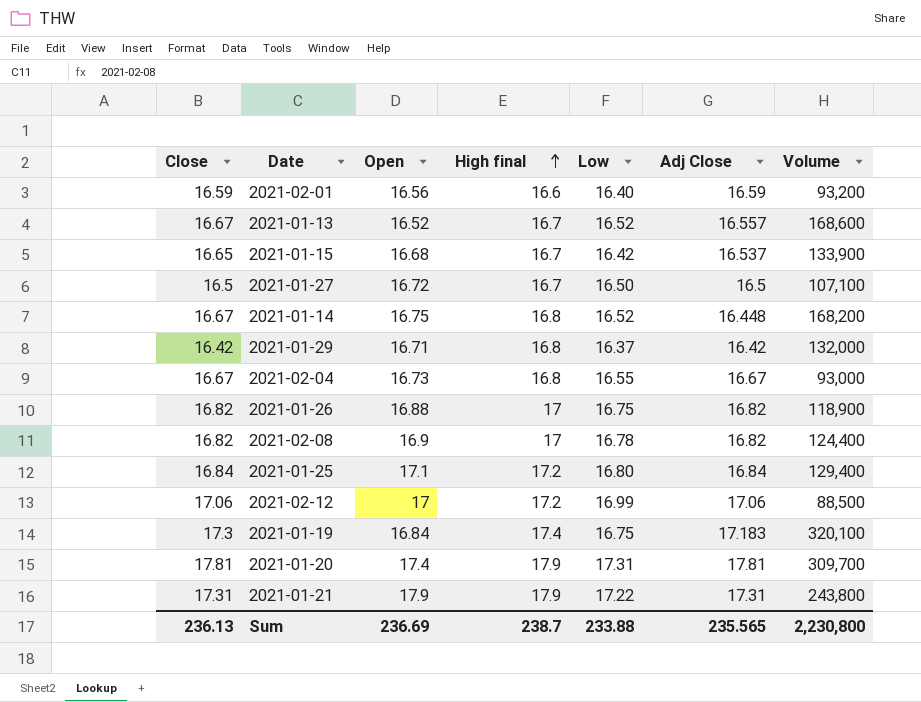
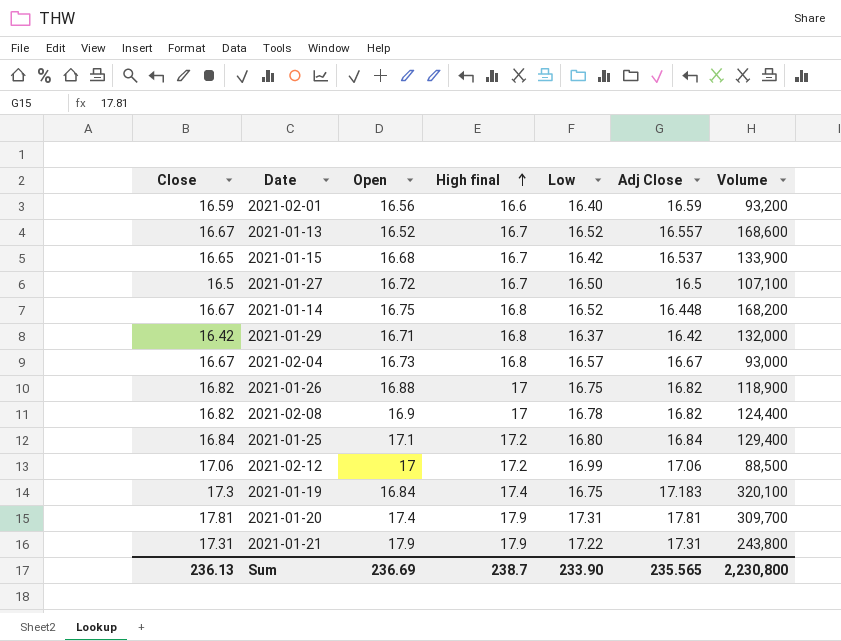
2021-02-04 | Low: 16.55 -> 16.57
Sum | Low: 233.88 -> 233.90

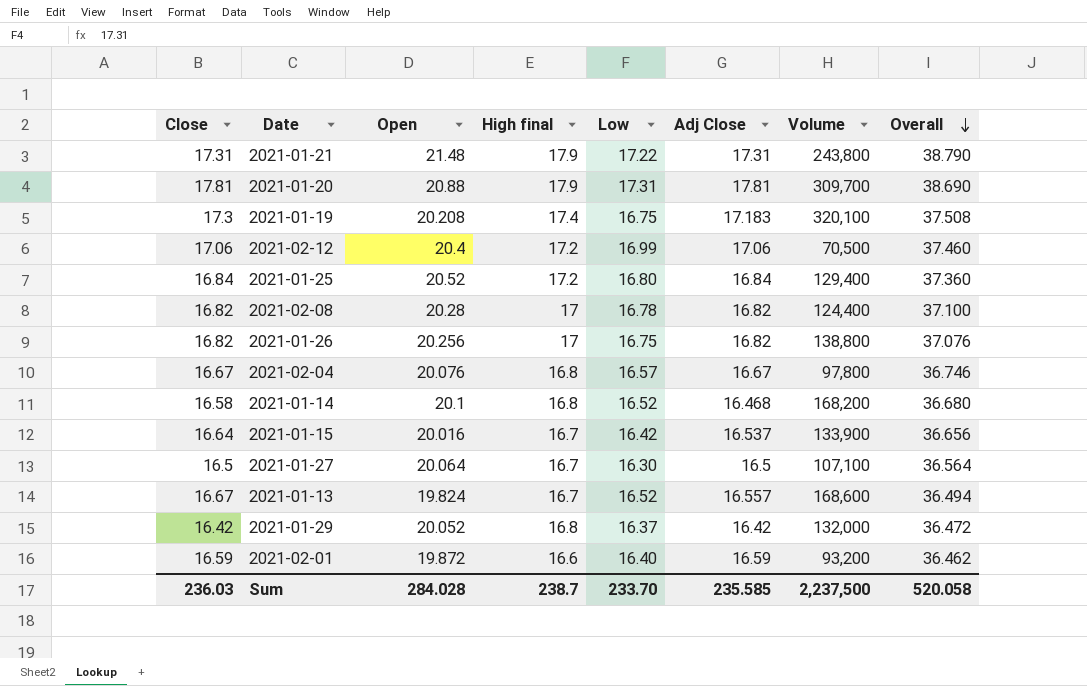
row order: High final ascending -> Overall descending
column Overall | formula: none -> [Close] + [Open]
2021-01-21 | Open: 17.9 -> 21.48
2021-01-20 | Open: 17.4 -> 20.88
2021-01-19 | Open: 16.84 -> 20.208
2021-02-12 | Open: 17 -> 20.4
2021-02-12 | Volume: 88,500 -> 70,500
2021-01-25 | Open: 17.1 -> 20.52
2021-02-08 | Open: 16.9 -> 20.28
2021-01-26 | Open: 16.88 -> 20.256
2021-01-26 | Volume: 118,900 -> 138,800
2021-02-04 | Open: 16.73 -> 20.076
2021-02-04 | Volume: 93,000 -> 97,800
2021-01-14 | Close: 16.67 -> 16.58
2021-01-14 | Open: 16.75 -> 20.1
2021-01-14 | Adj Close: 16.448 -> 16.468
2021-01-15 | Close: 16.65 -> 16.64
2021-01-15 | Open: 16.68 -> 20.016
2021-01-27 | Open: 16.72 -> 20.064
2021-01-27 | Low: 16.50 -> 16.30
2021-01-13 | Open: 16.52 -> 19.824
2021-01-29 | Open: 16.71 -> 20.052
2021-02-01 | Open: 16.56 -> 19.872
Sum | Close: 236.13 -> 236.03
Sum | Open: 236.69 -> 284.028
Sum | Low: 233.90 -> 233.70
Sum | Adj Close: 235.565 -> 235.585
Sum | Volume: 2,230,800 -> 2,237,500

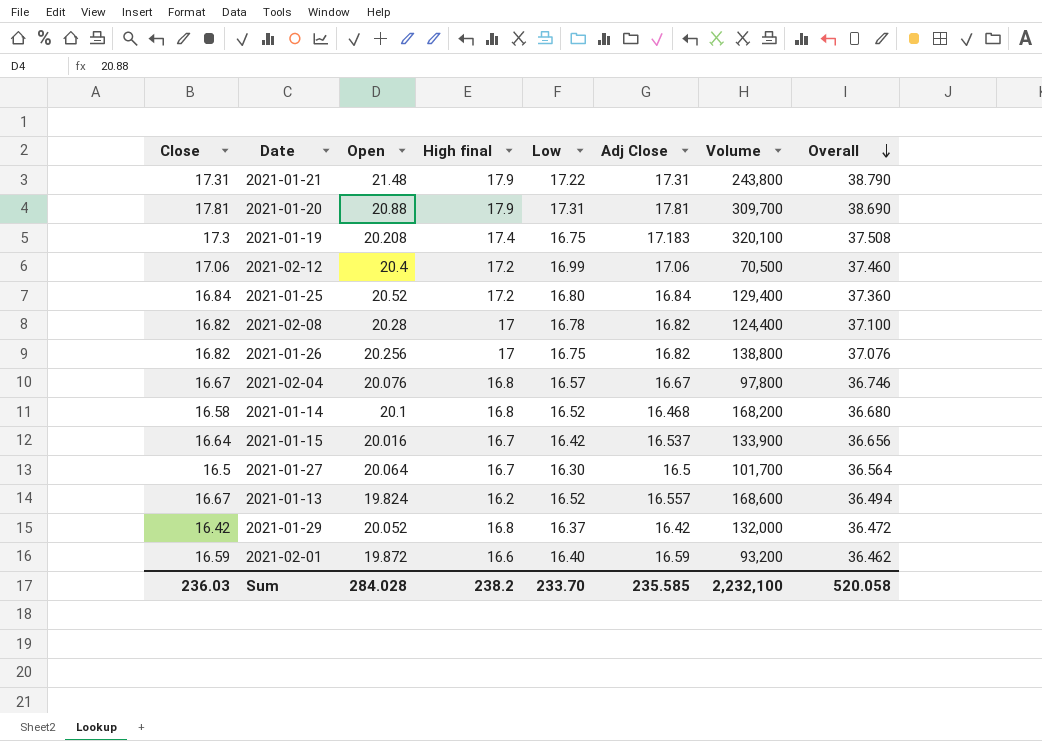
2021-01-27 | Volume: 107,100 -> 101,700
2021-01-13 | High final: 16.7 -> 16.2
Sum | High final: 238.7 -> 238.2
Sum | Volume: 2,237,500 -> 2,232,100

